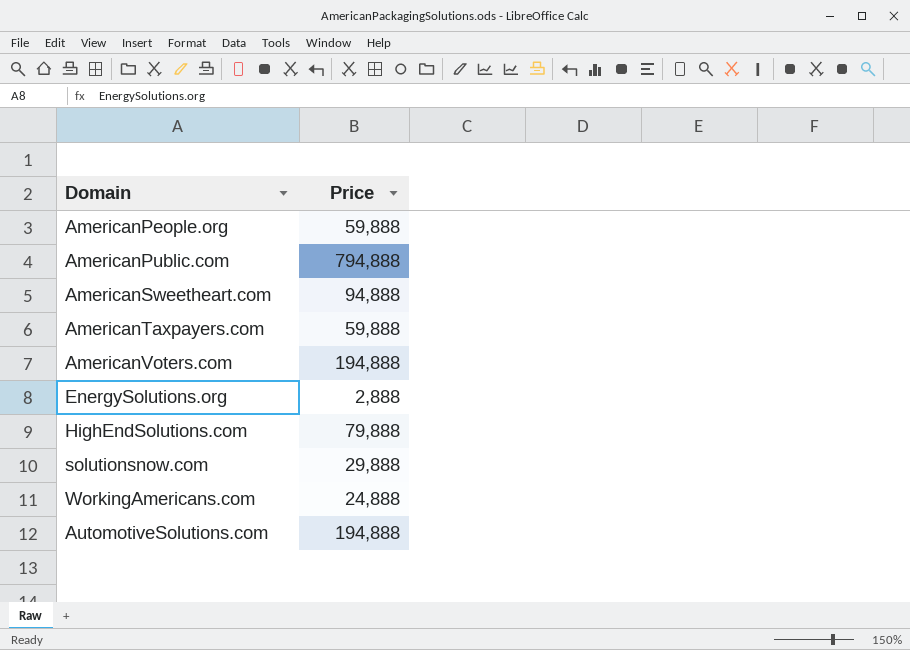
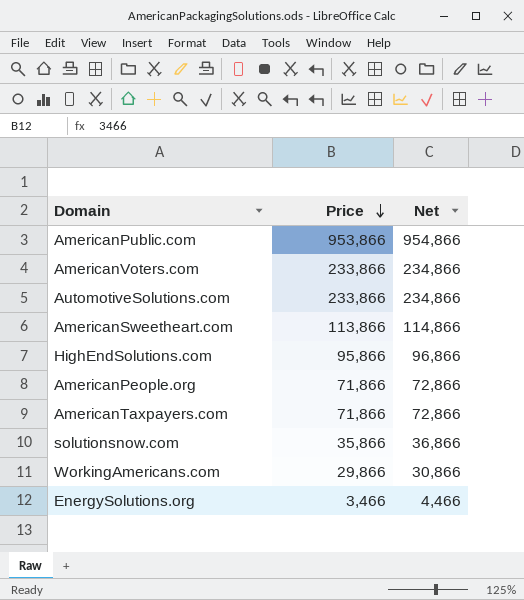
row order: none -> Price descending
column Net | formula: none -> [Price] + 1000
AmericanPublic.com | Price: 794,888 -> 953,866
AmericanVoters.com | Price: 194,888 -> 233,866
AutomotiveSolutions.com | Price: 194,888 -> 233,866
AmericanSweetheart.com | Price: 94,888 -> 113,866
HighEndSolutions.com | Price: 79,888 -> 95,866
AmericanPeople.org | Price: 59,888 -> 71,866
AmericanTaxpayers.com | Price: 59,888 -> 71,866
solutionsnow.com | Price: 29,888 -> 35,866
WorkingAmericans.com | Price: 24,888 -> 29,866
EnergySolutions.org | Price: 2,888 -> 3,466

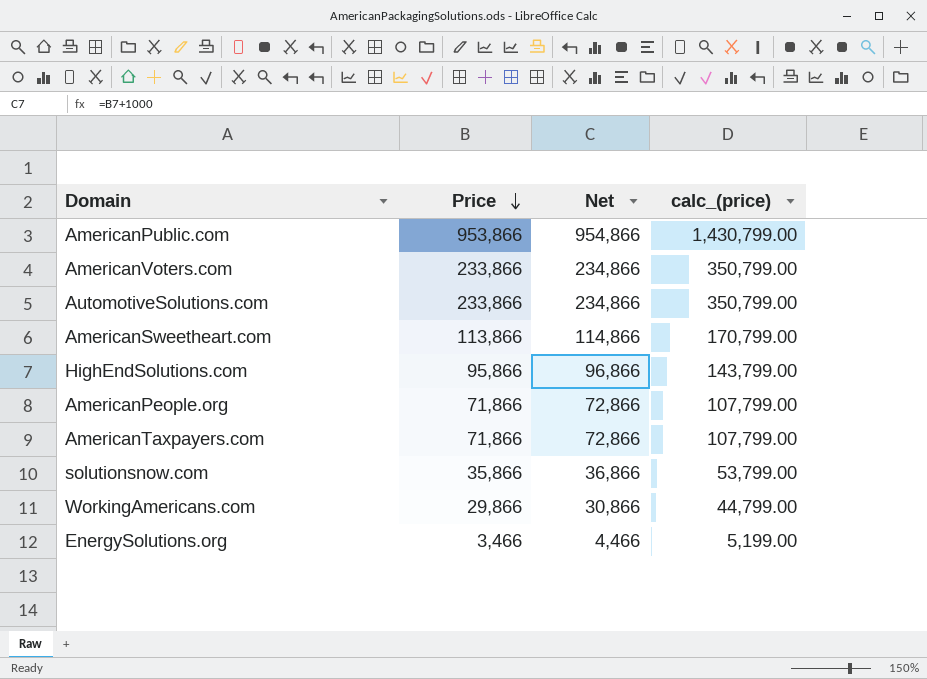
column calc_(price) | formula: none -> [Price] * 1.5

